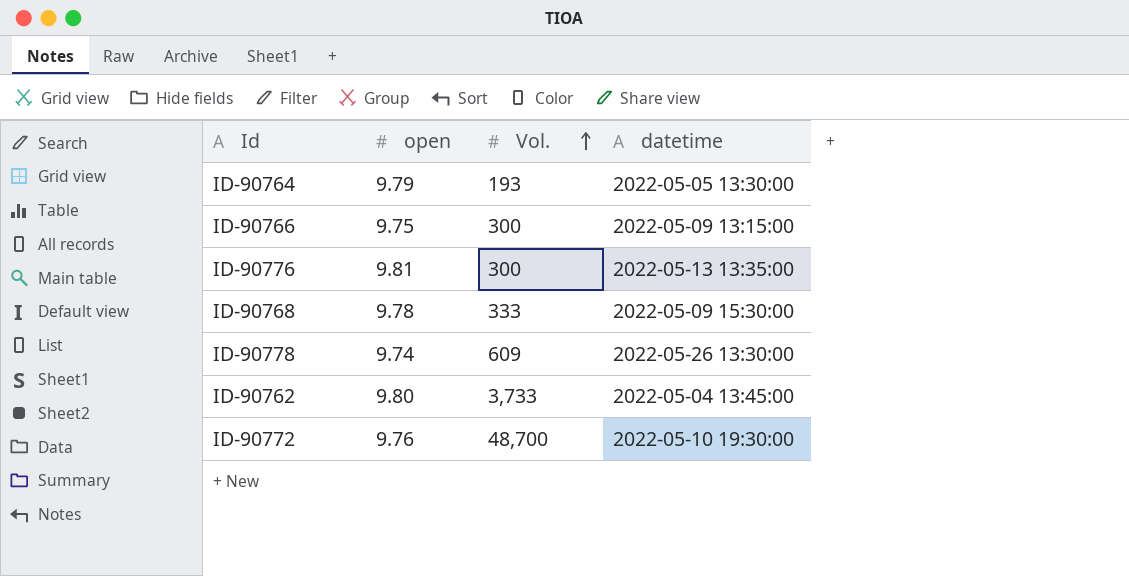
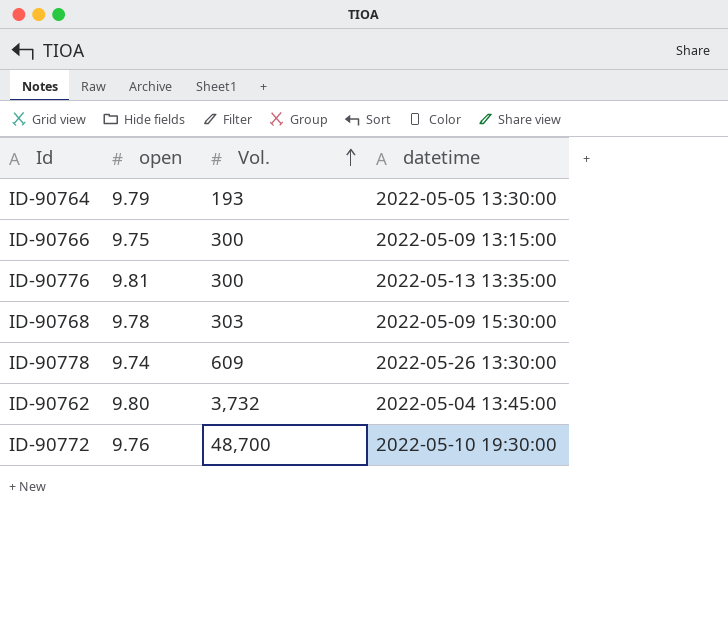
ID-90768 | Vol.: 333 -> 303
ID-90762 | Vol.: 3,733 -> 3,732

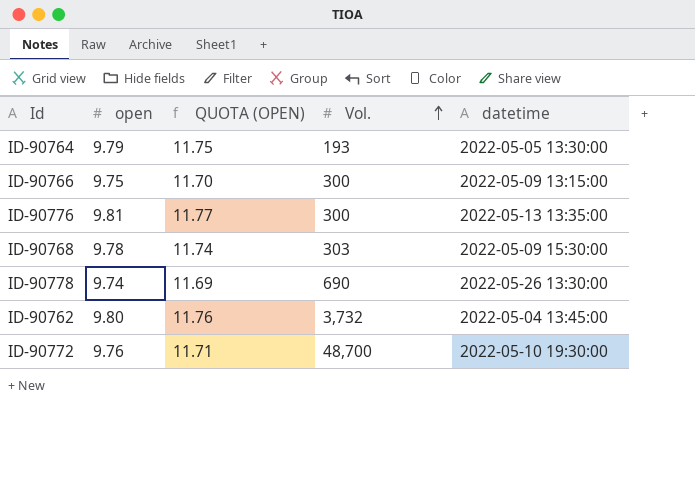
column QUOTA (OPEN) | formula: none -> [open] * 1.2
ID-90778 | Vol.: 609 -> 690

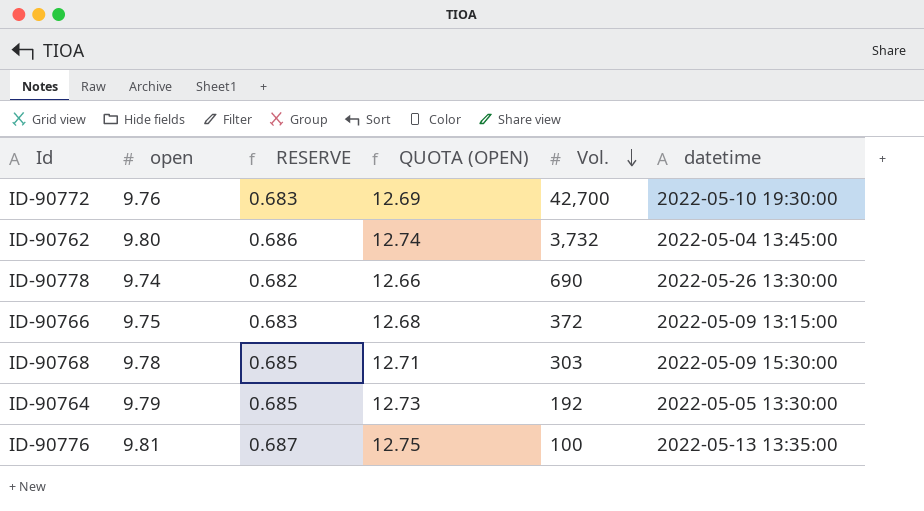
row order: Vol. ascending -> Vol. descending
column RESERVE | formula: none -> [open] * 0.07
column QUOTA (OPEN) | formula: [open] * 1.2 -> [open] * 1.3
ID-90772 | Vol.: 48,700 -> 42,700
ID-90766 | Vol.: 300 -> 372
ID-90764 | Vol.: 193 -> 192
ID-90776 | Vol.: 300 -> 100

